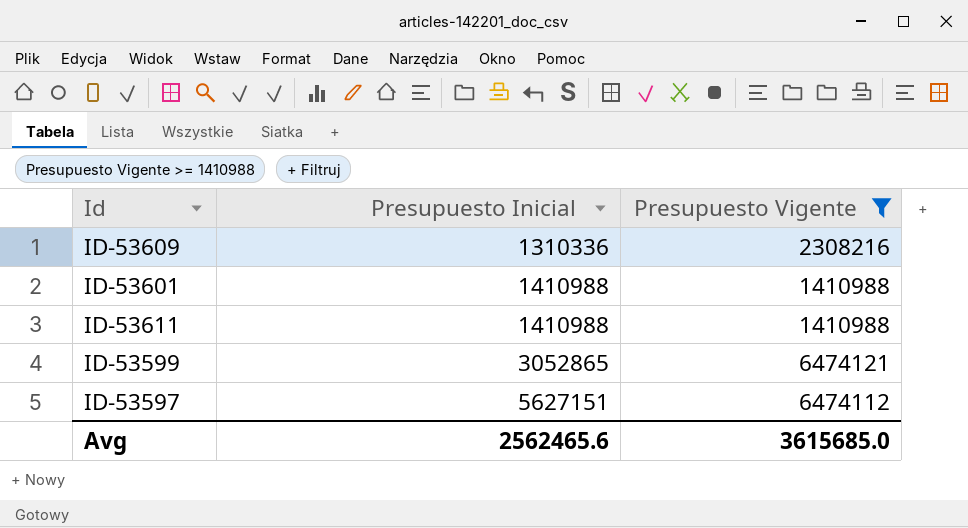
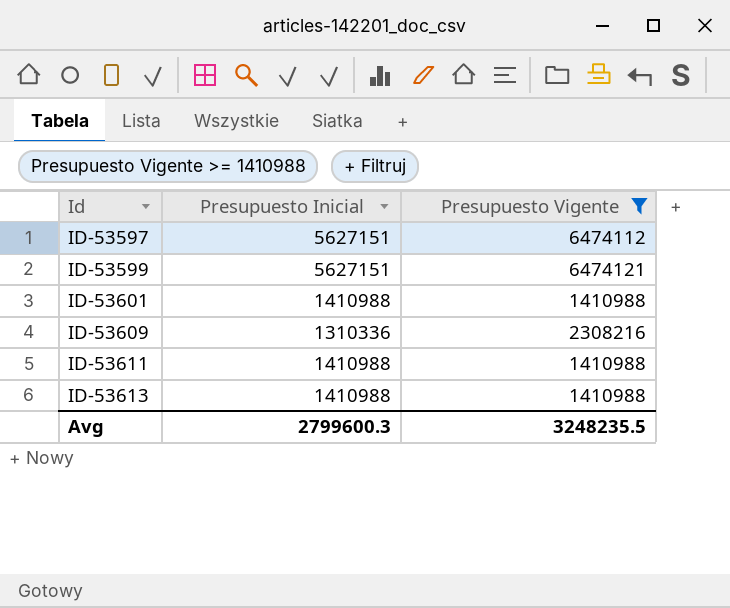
row order: Presupuesto Inicial ascending -> Id ascending
ID-53599 | Presupuesto Inicial: 3052865 -> 5627151
row ID-53613: none -> 1410988 | 1410988
Avg | Presupuesto Inicial: 2562465.6 -> 2799600.3
Avg | Presupuesto Vigente: 3615685.0 -> 3248235.5

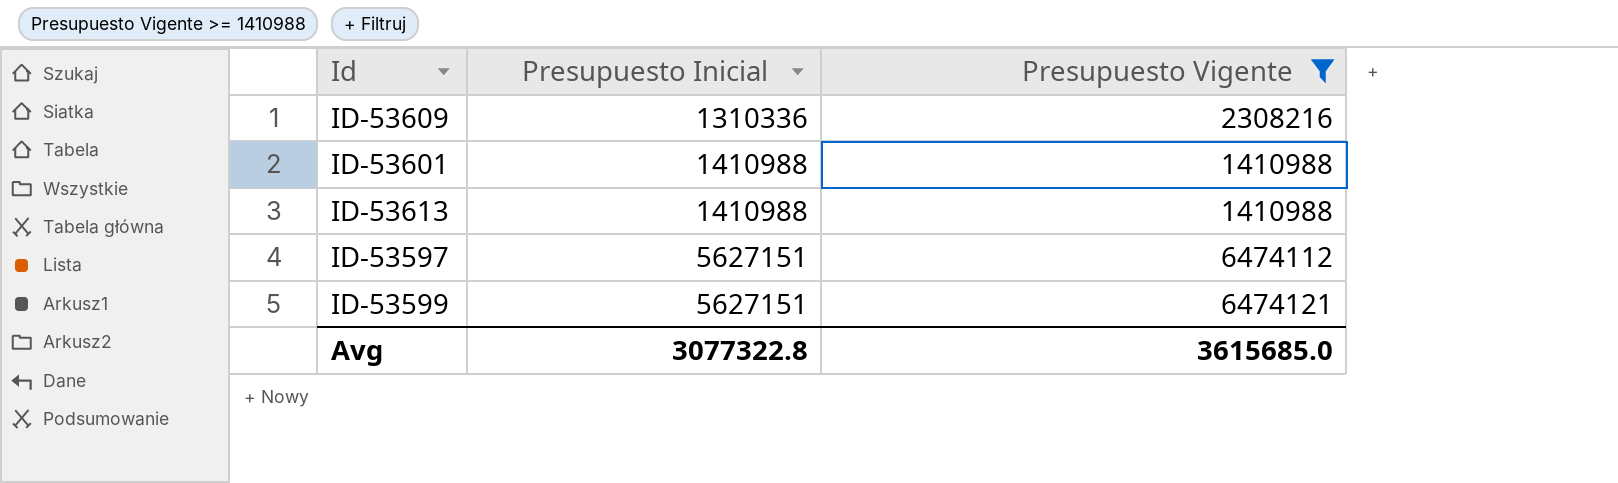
row order: Id ascending -> Presupuesto Inicial ascending
row ID-53611: 1410988 | 1410988 -> none
Avg | Presupuesto Inicial: 2799600.3 -> 3077322.8
Avg | Presupuesto Vigente: 3248235.5 -> 3615685.0

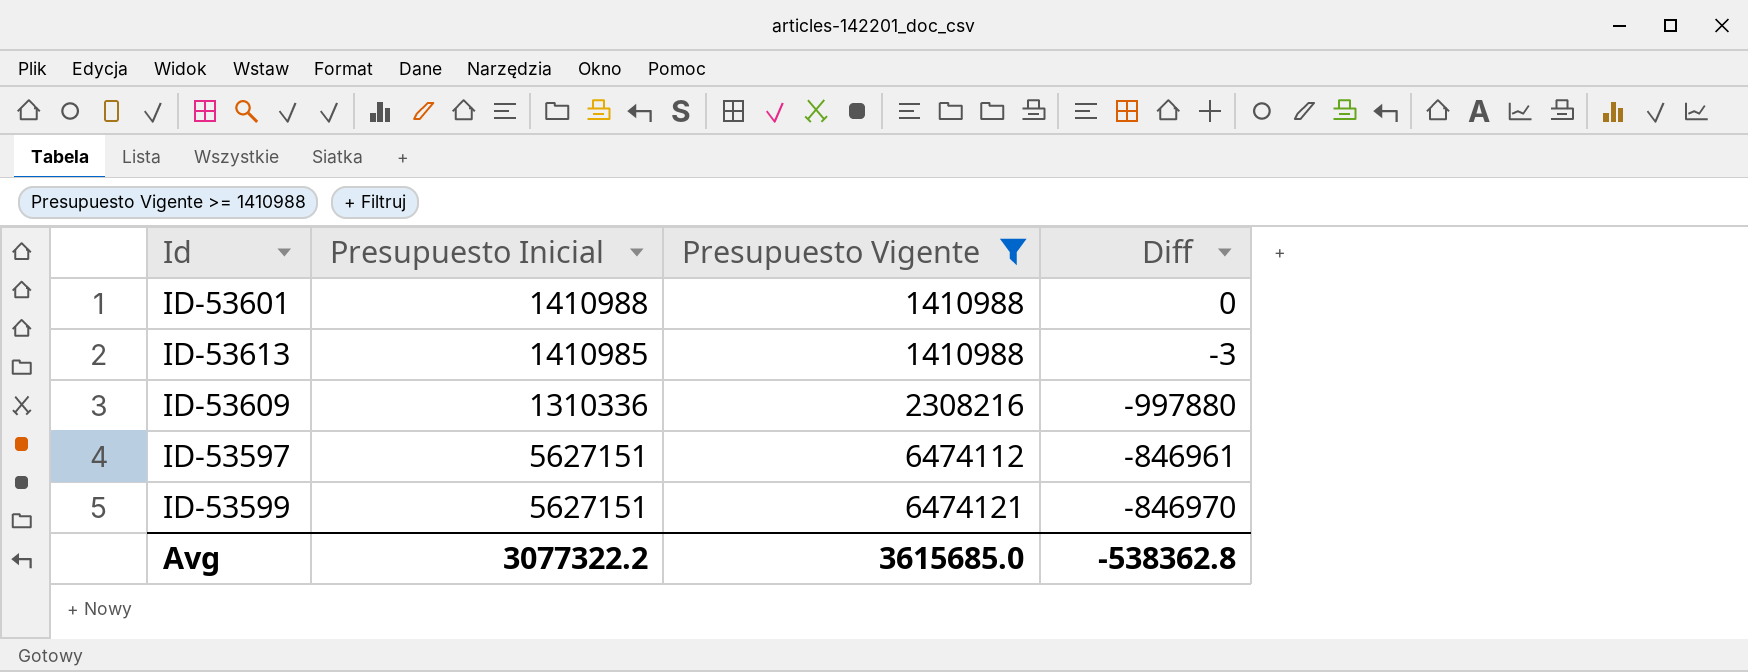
row order: Presupuesto Inicial ascending -> Presupuesto Vigente ascending
column Diff | formula: none -> [Presupuesto Inicial] - [Presupuesto Vigente]
ID-53613 | Presupuesto Inicial: 1410988 -> 1410985
Avg | Presupuesto Inicial: 3077322.8 -> 3077322.2

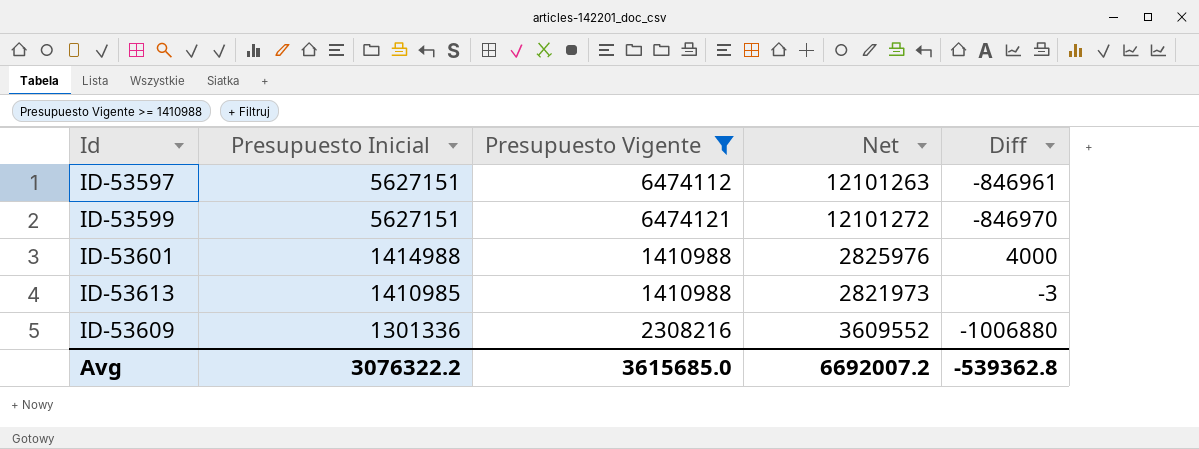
row order: Presupuesto Vigente ascending -> Presupuesto Inicial descending
column Net | formula: none -> [Presupuesto Inicial] + [Presupuesto Vigente]
ID-53601 | Presupuesto Inicial: 1410988 -> 1414988
ID-53601 | Diff: 0 -> 4000
ID-53609 | Presupuesto Inicial: 1310336 -> 1301336
ID-53609 | Diff: -997880 -> -1006880
Avg | Presupuesto Inicial: 3077322.2 -> 3076322.2
Avg | Diff: -538362.8 -> -539362.8

